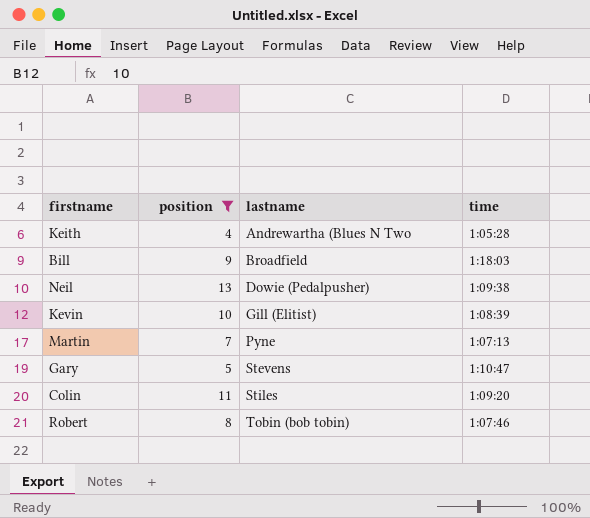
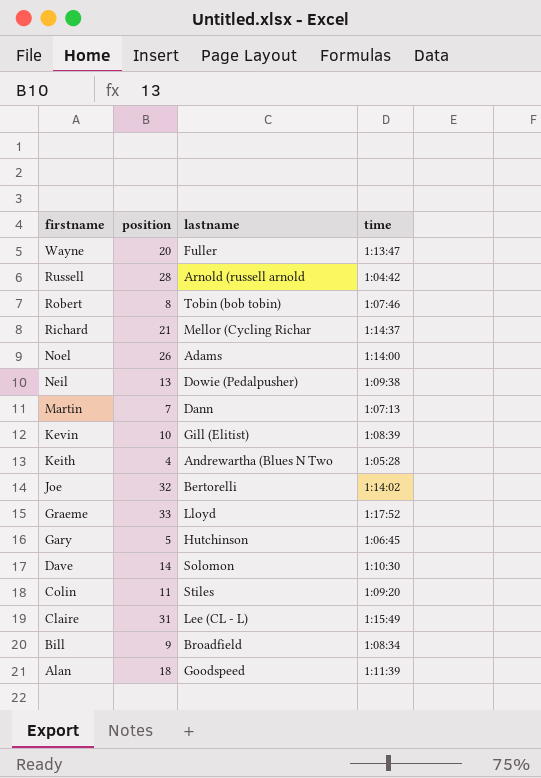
filter: position <= 13 -> none
row order: lastname ascending -> firstname descending
Martin | lastname: Pyne -> Dann
Gary | lastname: Stevens -> Hutchinson
Gary | time: 1:10:47 -> 1:06:45
Bill | time: 1:18:03 -> 1:08:34

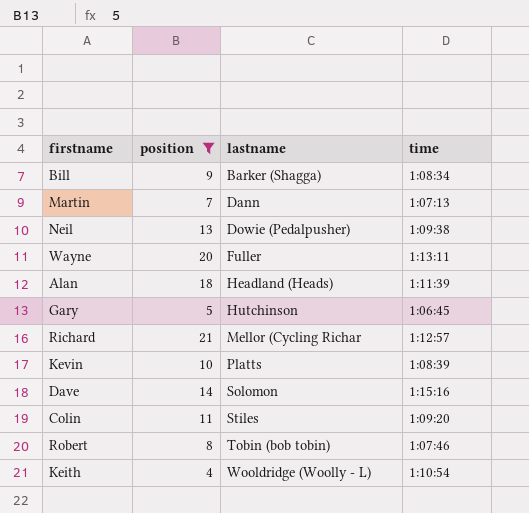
filter: none -> position <= 21
row order: firstname descending -> lastname ascending
Bill | lastname: Broadfield -> Barker (Shagga)
Wayne | time: 1:13:47 -> 1:13:11
Alan | lastname: Goodspeed -> Headland (Heads)
Richard | time: 1:14:37 -> 1:12:57
Kevin | lastname: Gill (Elitist) -> Platts
Dave | time: 1:10:30 -> 1:15:16
Keith | lastname: Andrewartha (Blues N Two -> Wooldridge (Woolly - L)
Keith | time: 1:05:28 -> 1:10:54

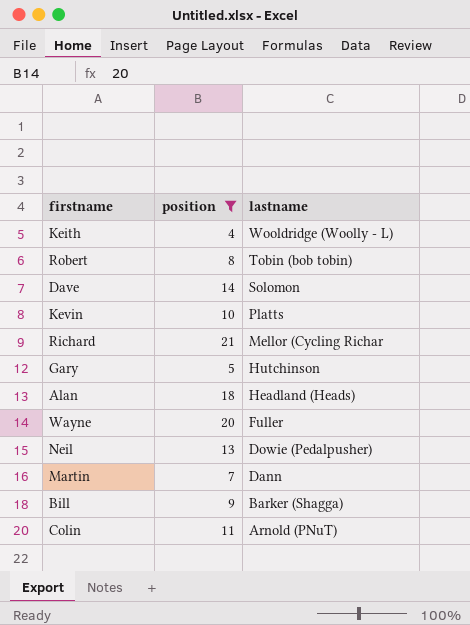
row order: lastname ascending -> lastname descending
column time | position: 4 -> none
Colin | lastname: Stiles -> Arnold (PNuT)

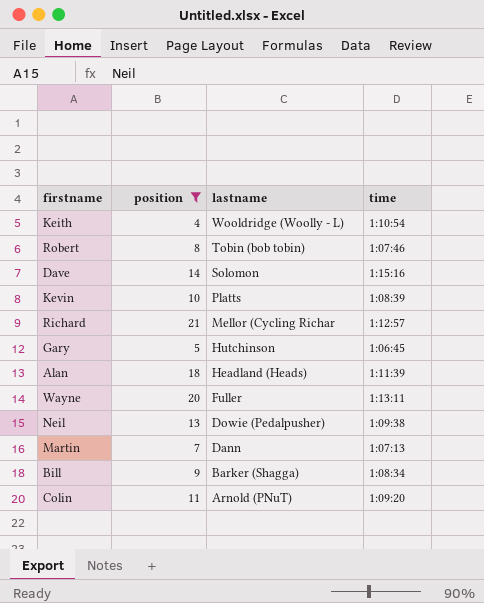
column time | position: none -> 4

